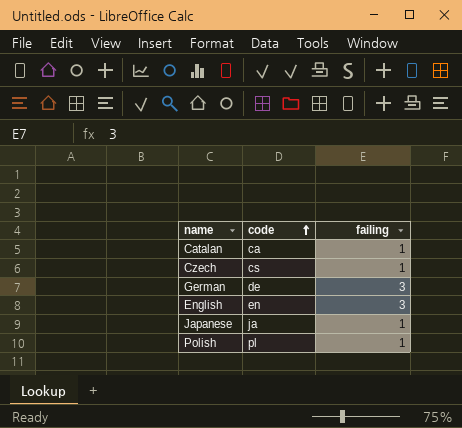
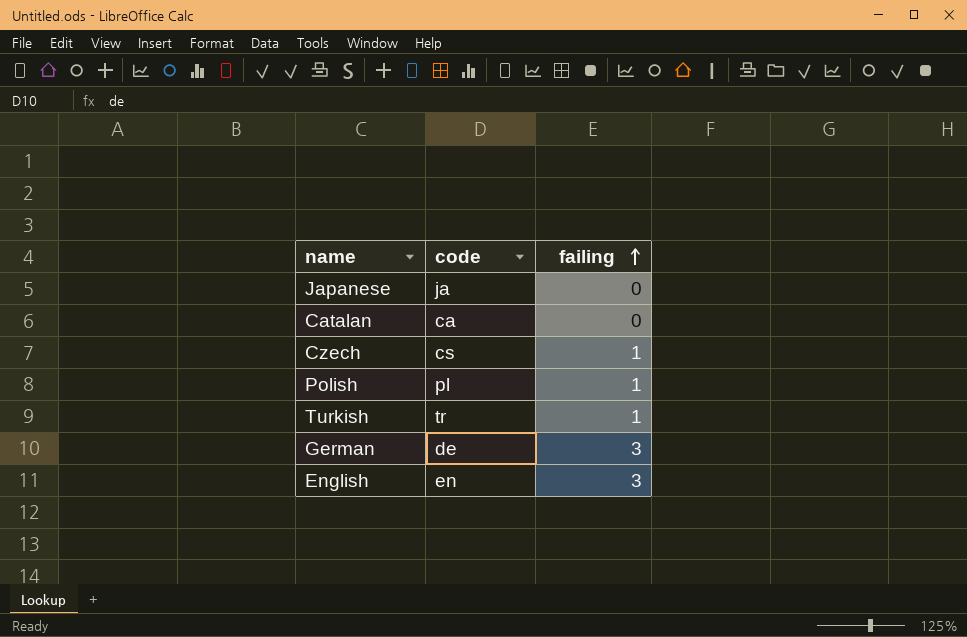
row order: code ascending -> failing ascending
Japanese | failing: 1 -> 0
Catalan | failing: 1 -> 0
row Turkish: none -> tr | 1

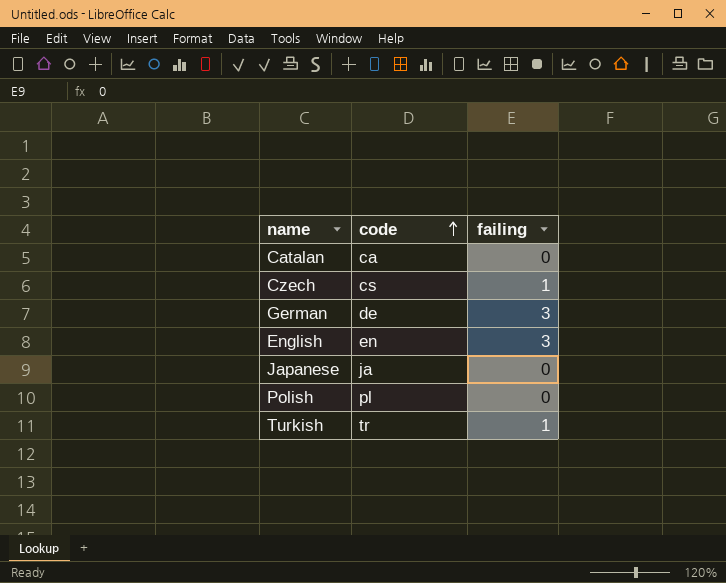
row order: failing ascending -> code ascending
Polish | failing: 1 -> 0

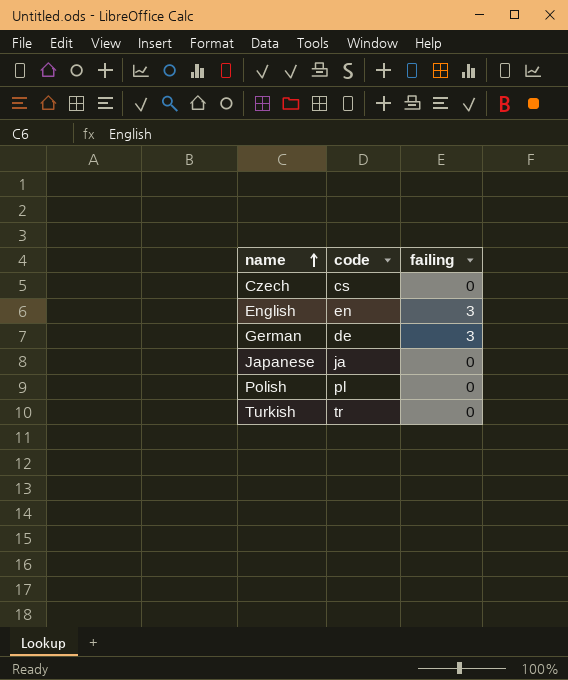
row order: code ascending -> name ascending
row Catalan: ca | 0 -> none
Czech | failing: 1 -> 0
Turkish | failing: 1 -> 0

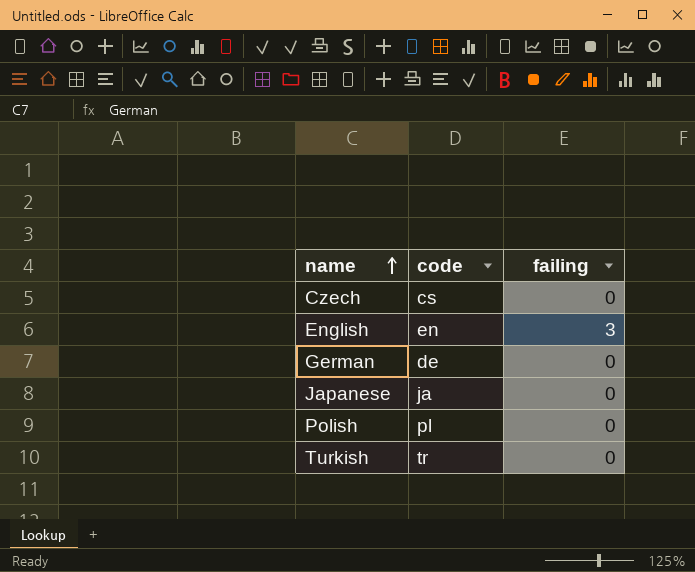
German | failing: 3 -> 0

